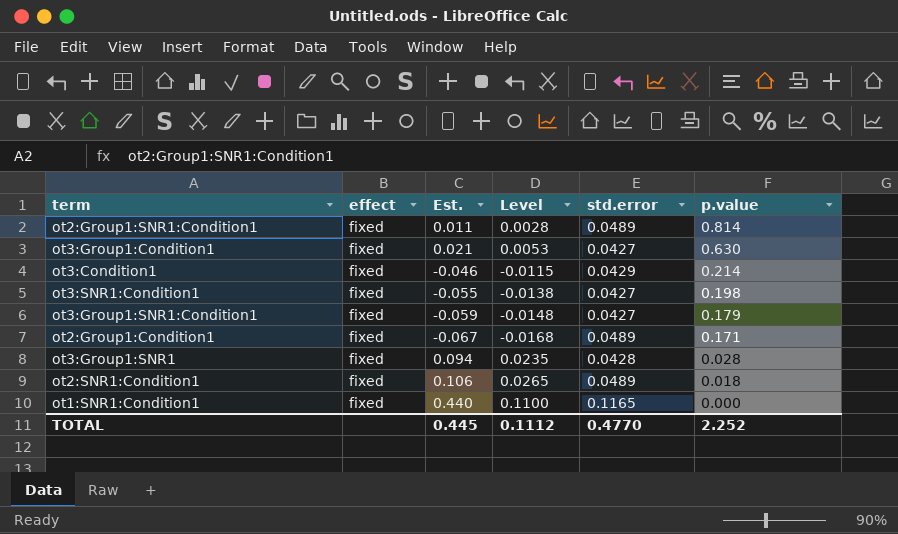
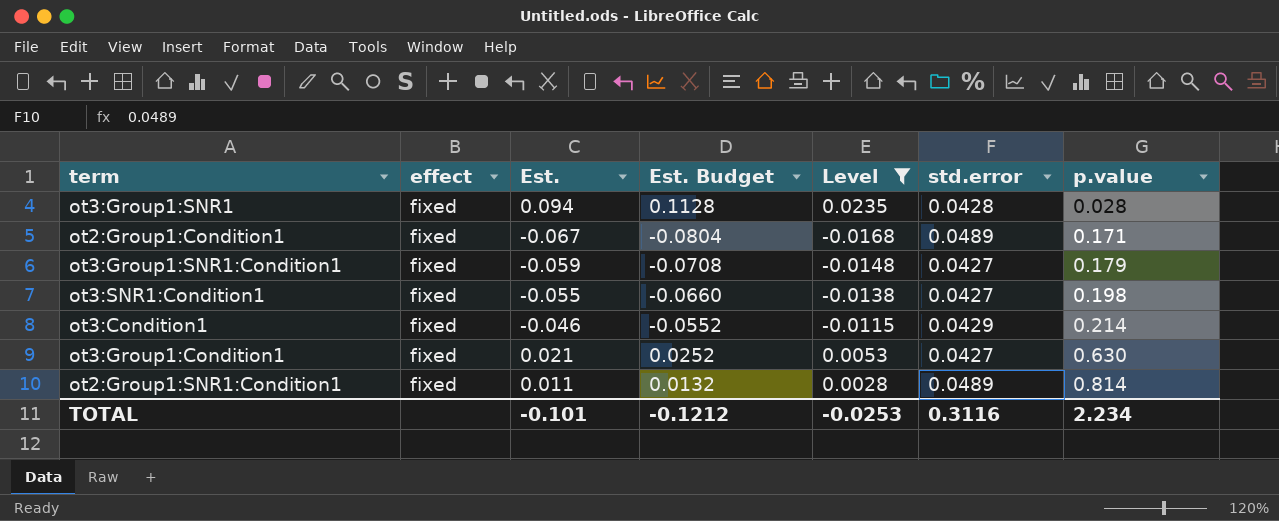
filter: none -> Level <= 0.0235
row order: p.value descending -> p.value ascending
column Est. Budget | formula: none -> [Est.] * 1.2
TOTAL | Est.: 0.445 -> -0.101
TOTAL | Level: 0.1112 -> -0.0253
TOTAL | std.error: 0.4770 -> 0.3116
TOTAL | p.value: 2.252 -> 2.234

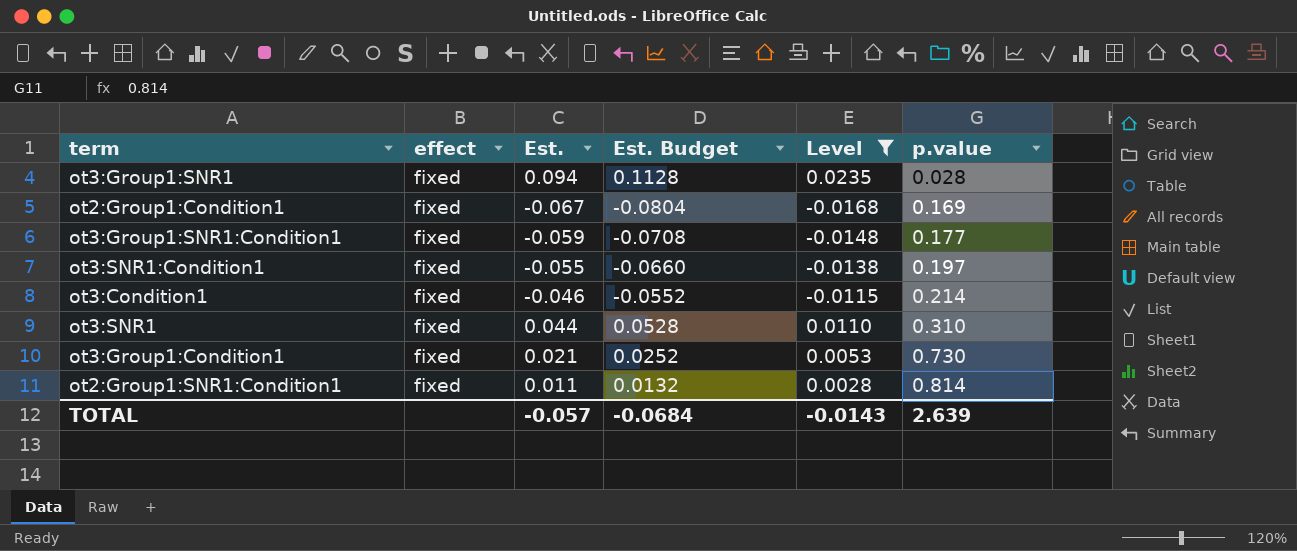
column std.error | position: 6 -> none
ot2:Group1:Condition1 | p.value: 0.171 -> 0.169
ot3:Group1:SNR1:Condition1 | p.value: 0.179 -> 0.177
ot3:SNR1:Condition1 | p.value: 0.198 -> 0.197
row ot3:SNR1: none -> fixed | 0.044 | 0.0528 | 0.0110 | 0.310
ot3:Group1:Condition1 | p.value: 0.630 -> 0.730
TOTAL | Est.: -0.101 -> -0.057
TOTAL | Est. Budget: -0.1212 -> -0.0684
TOTAL | Level: -0.0253 -> -0.0143
TOTAL | p.value: 2.234 -> 2.639

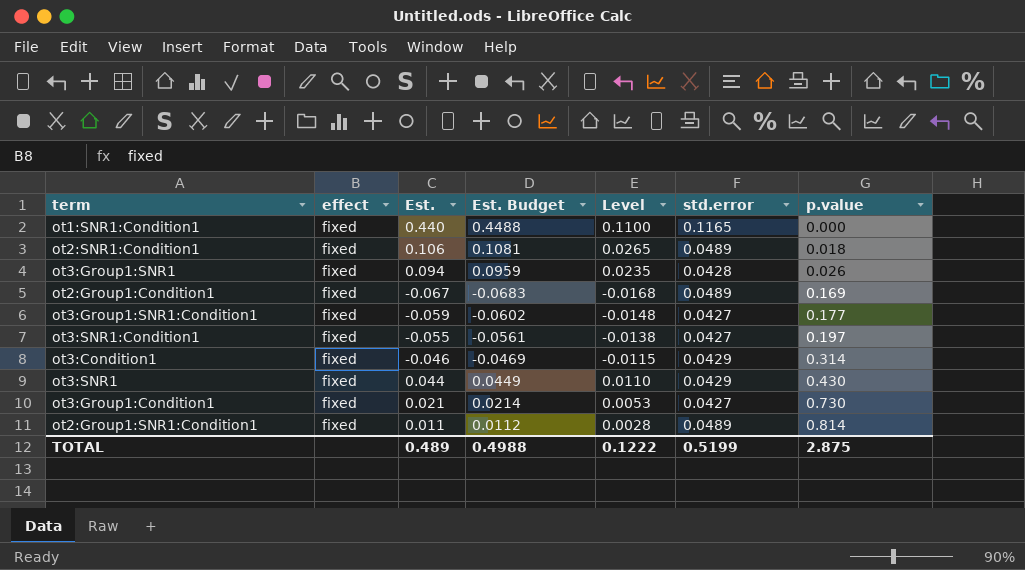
filter: Level <= 0.0235 -> none
column Est. Budget | formula: [Est.] * 1.2 -> [Est.] * 1.02
column std.error | position: none -> 6
ot3:Group1:SNR1 | p.value: 0.028 -> 0.026
ot3:Condition1 | p.value: 0.214 -> 0.314
ot3:SNR1 | p.value: 0.310 -> 0.430
TOTAL | Est.: -0.057 -> 0.489
TOTAL | Est. Budget: -0.0684 -> 0.4988
TOTAL | Level: -0.0143 -> 0.1222
TOTAL | p.value: 2.639 -> 2.875

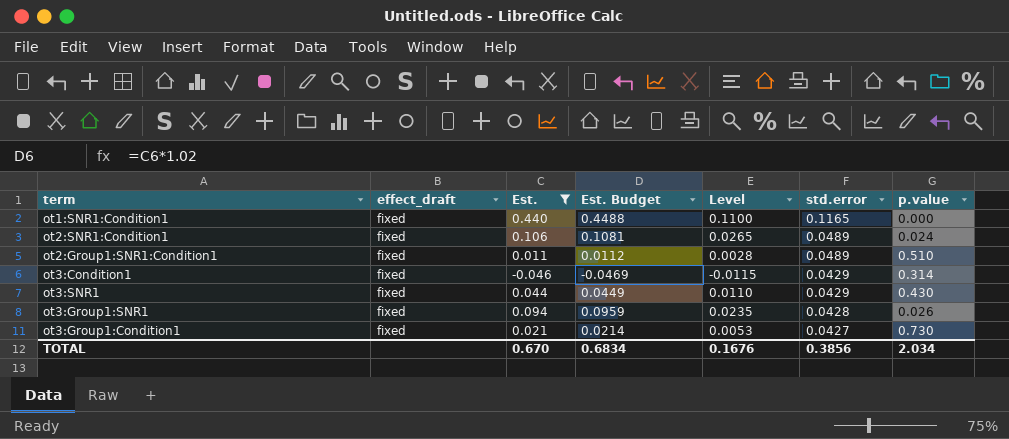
filter: none -> Est. >= -0.046
row order: p.value ascending -> std.error descending
column name: effect -> effect_draft
ot2:SNR1:Condition1 | p.value: 0.018 -> 0.024
ot2:Group1:SNR1:Condition1 | p.value: 0.814 -> 0.510
TOTAL | Est.: 0.489 -> 0.670
TOTAL | Est. Budget: 0.4988 -> 0.6834
TOTAL | Level: 0.1222 -> 0.1676
TOTAL | std.error: 0.5199 -> 0.3856
TOTAL | p.value: 2.875 -> 2.034

